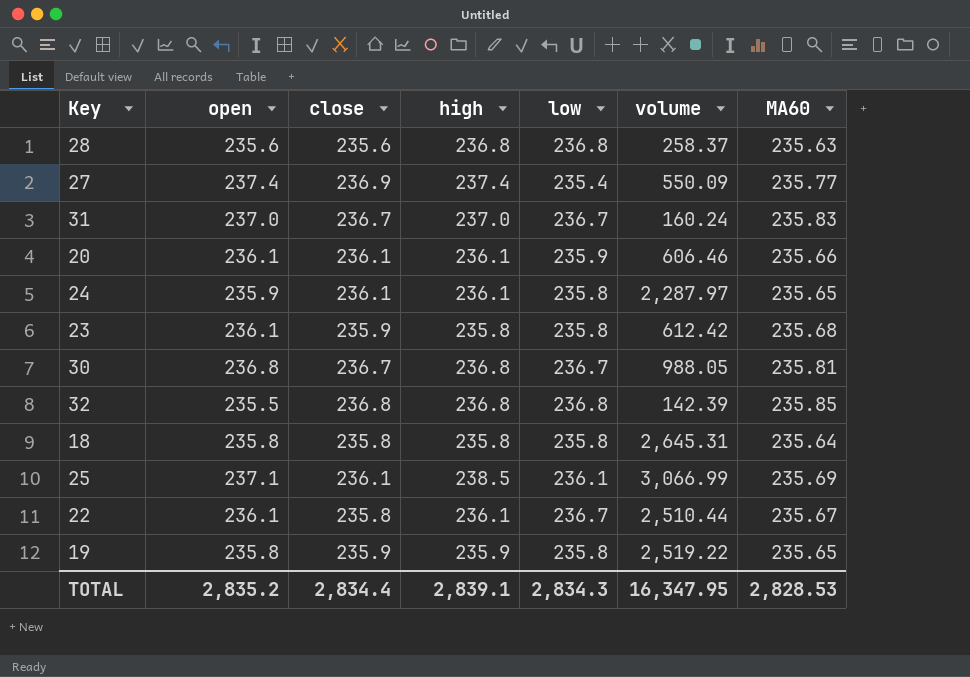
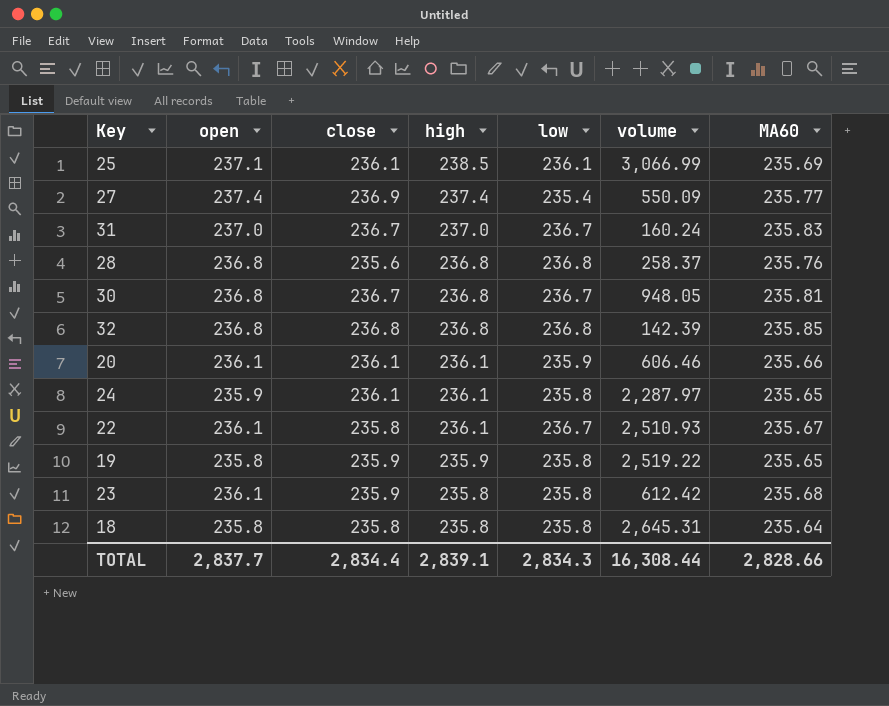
row order: none -> high descending
28 | open: 235.6 -> 236.8
28 | MA60: 235.63 -> 235.76
30 | volume: 988.05 -> 948.05
32 | open: 235.5 -> 236.8
22 | volume: 2,510.44 -> 2,510.93
TOTAL | open: 2,835.2 -> 2,837.7
TOTAL | volume: 16,347.95 -> 16,308.44
TOTAL | MA60: 2,828.53 -> 2,828.66

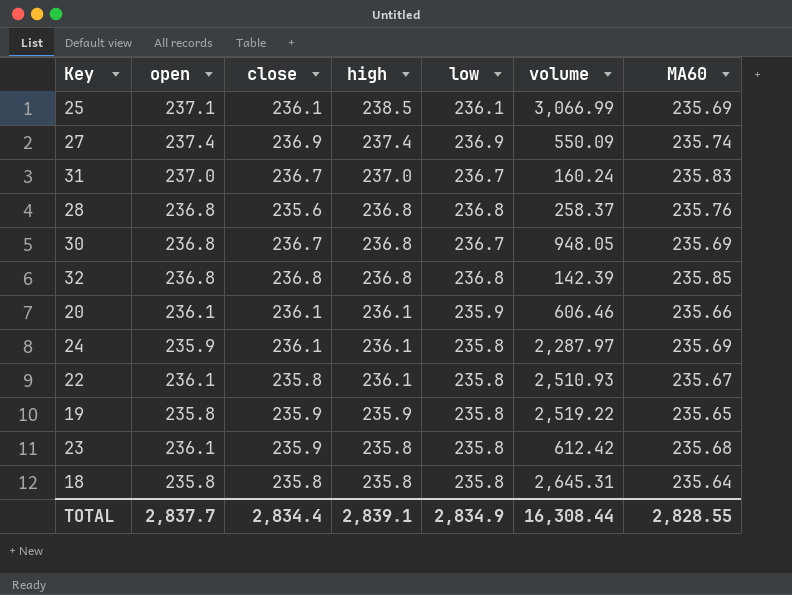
27 | low: 235.4 -> 236.9
27 | MA60: 235.77 -> 235.74
30 | MA60: 235.81 -> 235.69
24 | MA60: 235.65 -> 235.69
22 | low: 236.7 -> 235.8
TOTAL | low: 2,834.3 -> 2,834.9
TOTAL | MA60: 2,828.66 -> 2,828.55

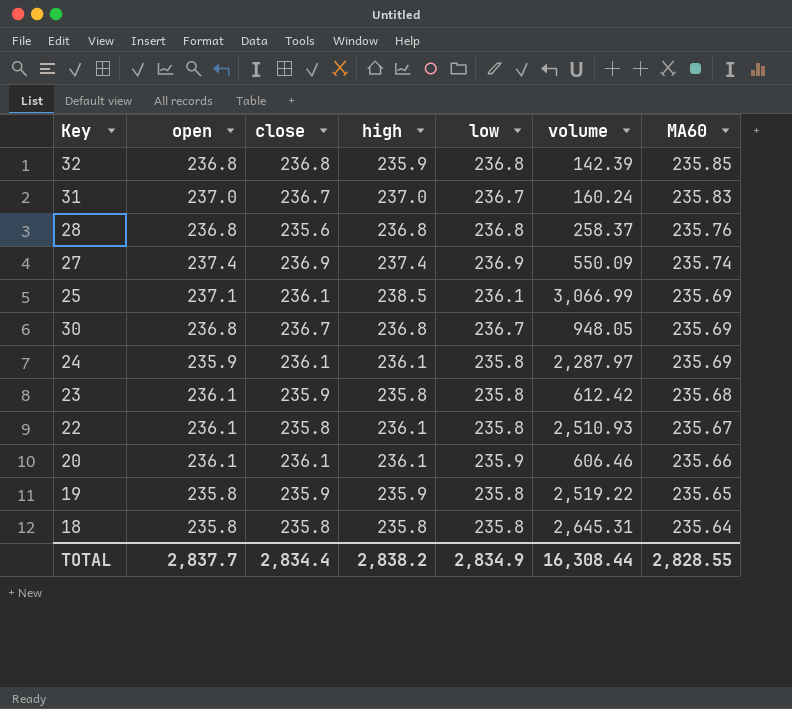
row order: high descending -> MA60 descending
32 | high: 236.8 -> 235.9
TOTAL | high: 2,839.1 -> 2,838.2

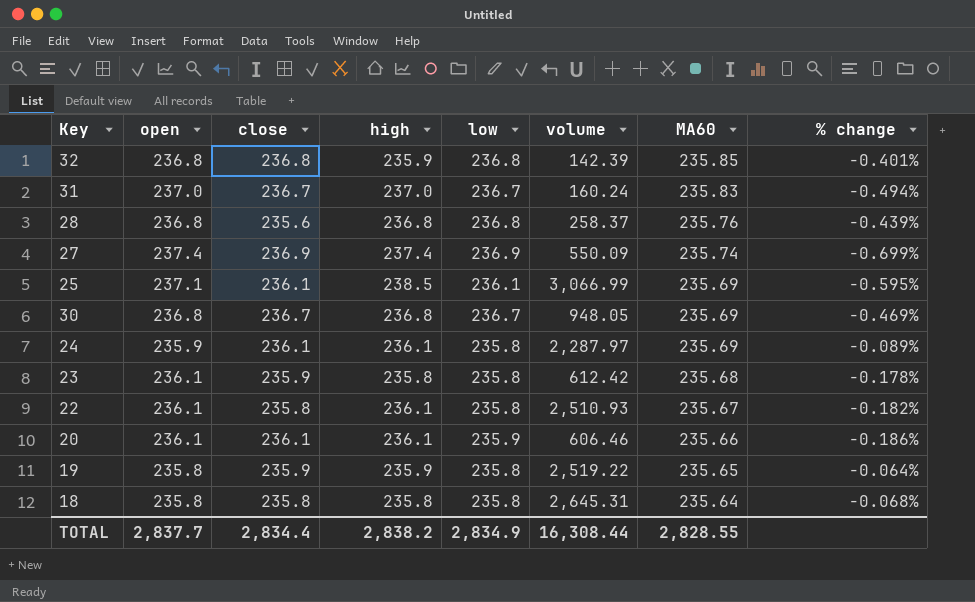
column % change | formula: none -> ([MA60] - [open]) / [open]

